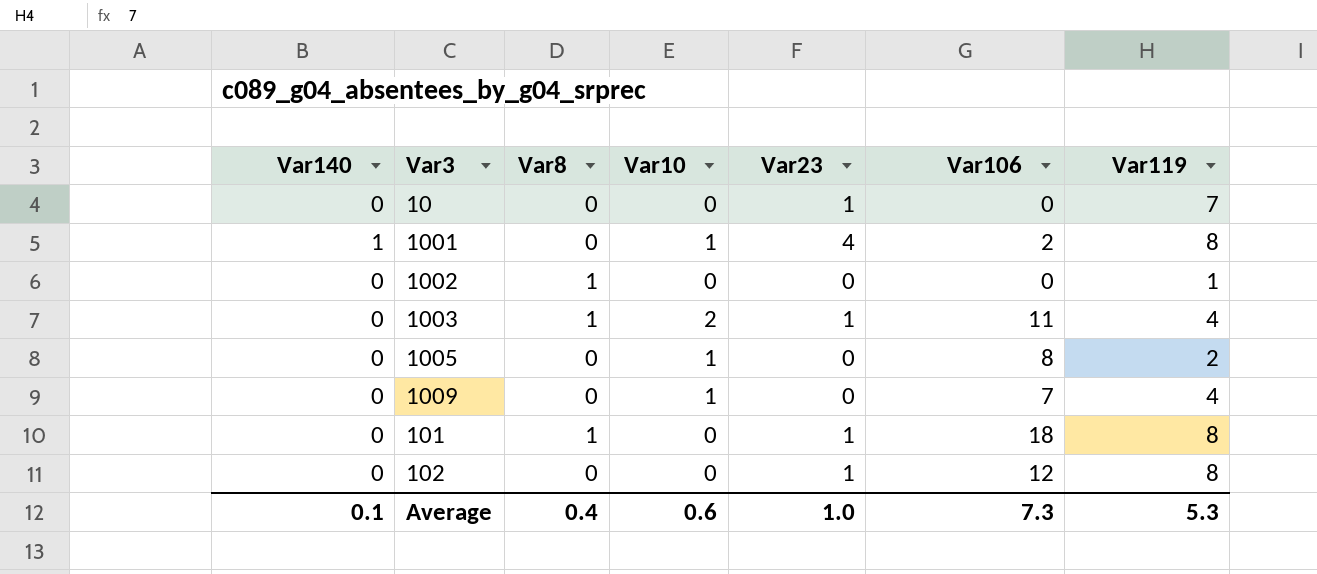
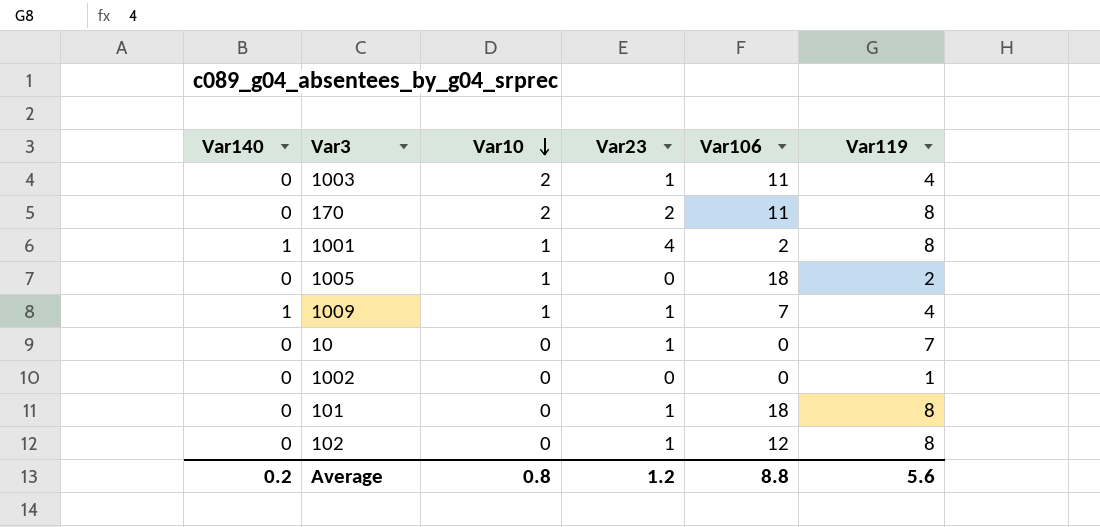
row order: none -> Var10 descending
column Var8 | position: 3 -> none
row 170: none -> 0 | 2 | 2 | 11 | 8
1005 | Var106: 8 -> 18
1009 | Var140: 0 -> 1
1009 | Var23: 0 -> 1
Average | Var140: 0.1 -> 0.2
Average | Var10: 0.6 -> 0.8
Average | Var23: 1.0 -> 1.2
Average | Var106: 7.3 -> 8.8
Average | Var119: 5.3 -> 5.6

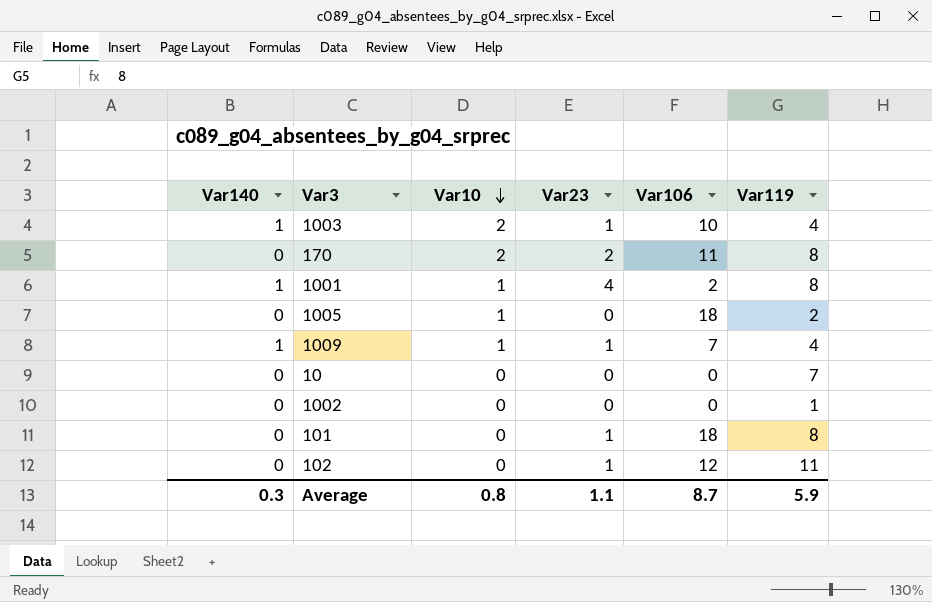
1003 | Var140: 0 -> 1
1003 | Var106: 11 -> 10
10 | Var23: 1 -> 0
102 | Var119: 8 -> 11
Average | Var140: 0.2 -> 0.3
Average | Var23: 1.2 -> 1.1
Average | Var106: 8.8 -> 8.7
Average | Var119: 5.6 -> 5.9

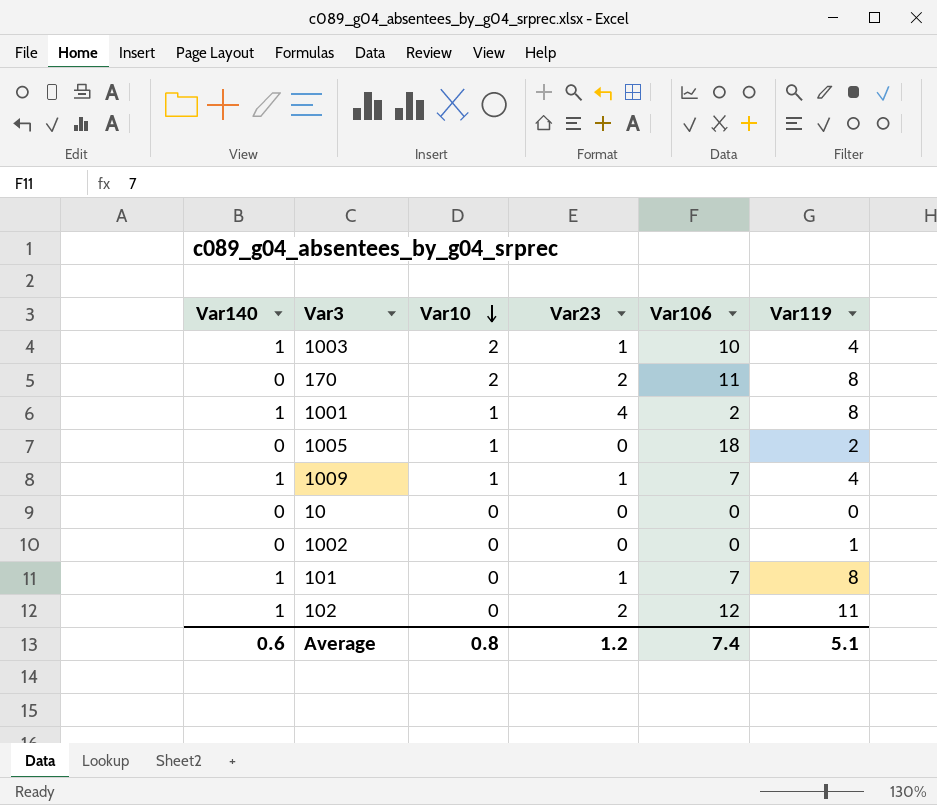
10 | Var119: 7 -> 0
101 | Var140: 0 -> 1
101 | Var106: 18 -> 7
102 | Var140: 0 -> 1
102 | Var23: 1 -> 2
Average | Var140: 0.3 -> 0.6
Average | Var23: 1.1 -> 1.2
Average | Var106: 8.7 -> 7.4
Average | Var119: 5.9 -> 5.1

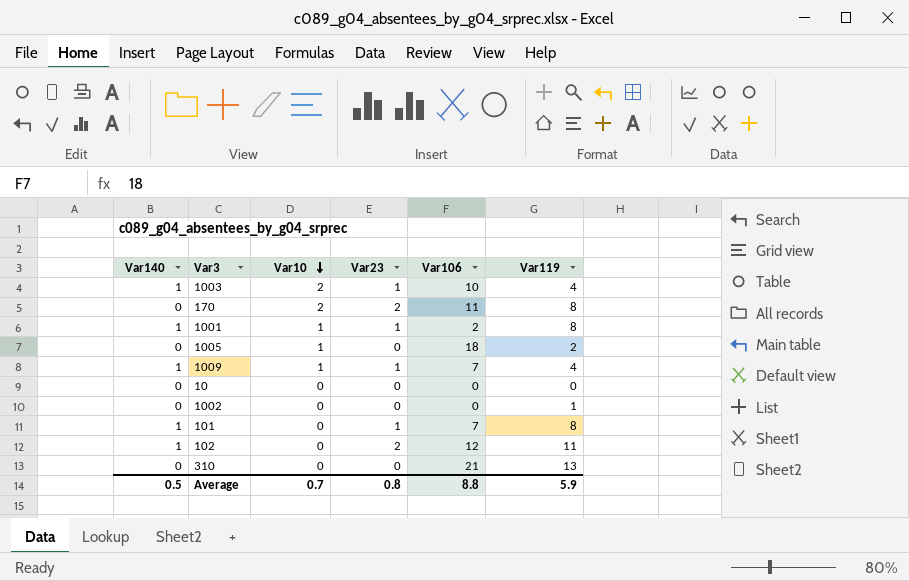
1001 | Var23: 4 -> 1
row 310: none -> 0 | 0 | 0 | 21 | 13
Average | Var140: 0.6 -> 0.5
Average | Var10: 0.8 -> 0.7
Average | Var23: 1.2 -> 0.8
Average | Var106: 7.4 -> 8.8
Average | Var119: 5.1 -> 5.9

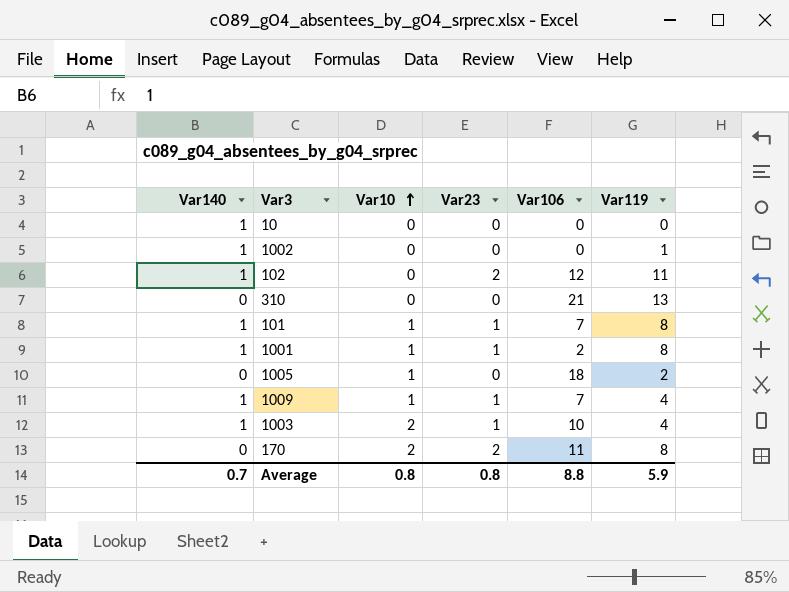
row order: Var10 descending -> Var10 ascending
10 | Var140: 0 -> 1
1002 | Var140: 0 -> 1
101 | Var10: 0 -> 1
Average | Var140: 0.5 -> 0.7
Average | Var10: 0.7 -> 0.8

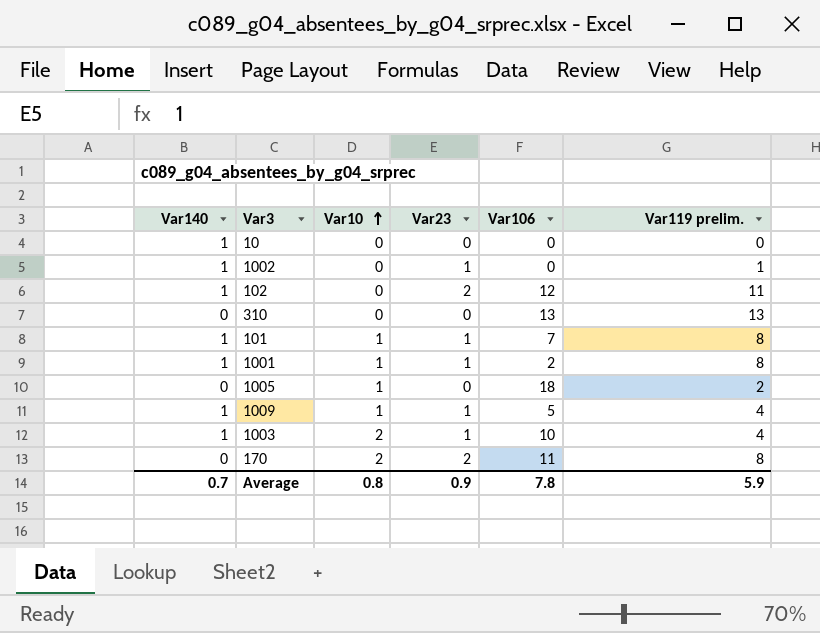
column name: Var119 -> Var119 prelim.
1002 | Var23: 0 -> 1
310 | Var106: 21 -> 13
1009 | Var106: 7 -> 5
Average | Var23: 0.8 -> 0.9
Average | Var106: 8.8 -> 7.8

